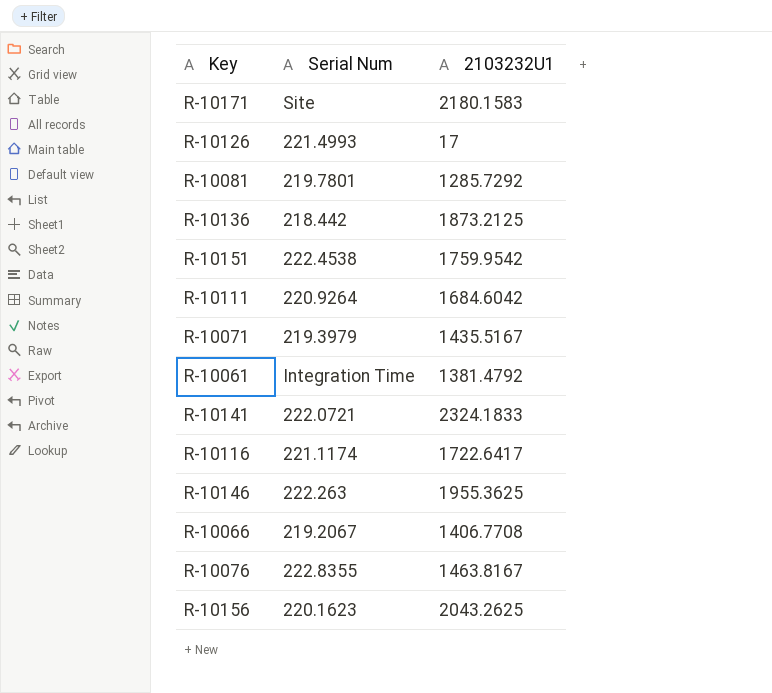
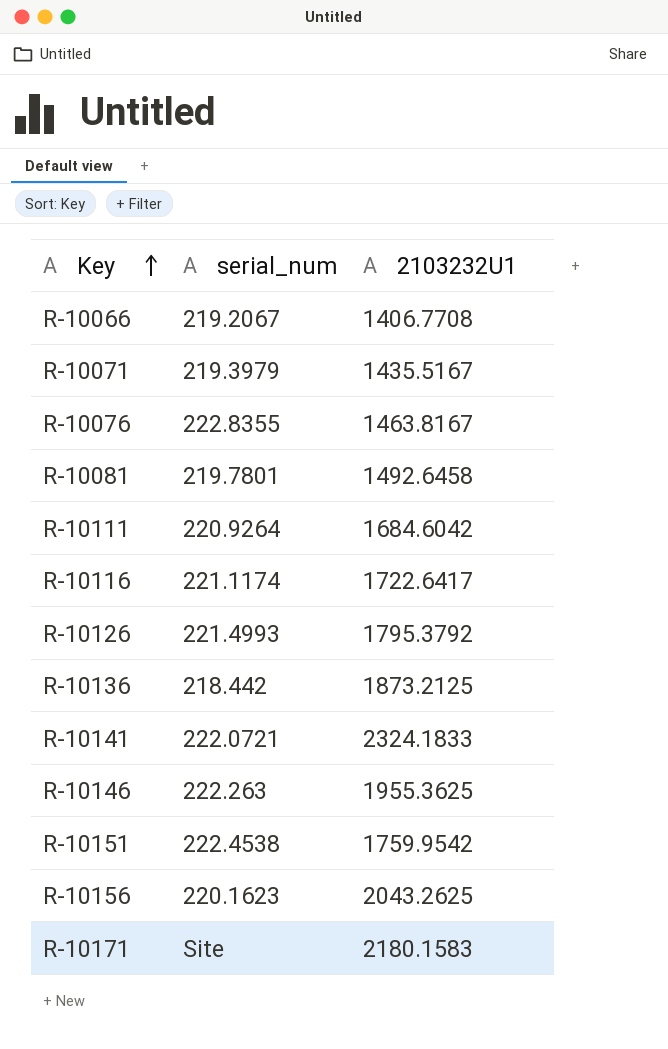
row order: none -> Key ascending
column name: Serial Num -> serial_num
row R-10061: Integration Time | 1381.4792 -> none
R-10081 | 2103232U1: 1285.7292 -> 1492.6458
R-10126 | 2103232U1: 17 -> 1795.3792

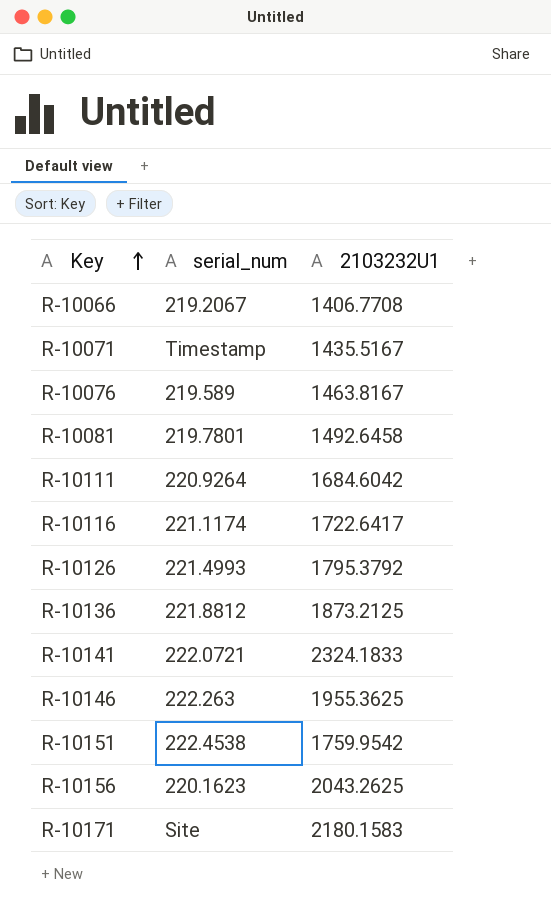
R-10071 | serial_num: 219.3979 -> Timestamp
R-10076 | serial_num: 222.8355 -> 219.589
R-10136 | serial_num: 218.442 -> 221.8812

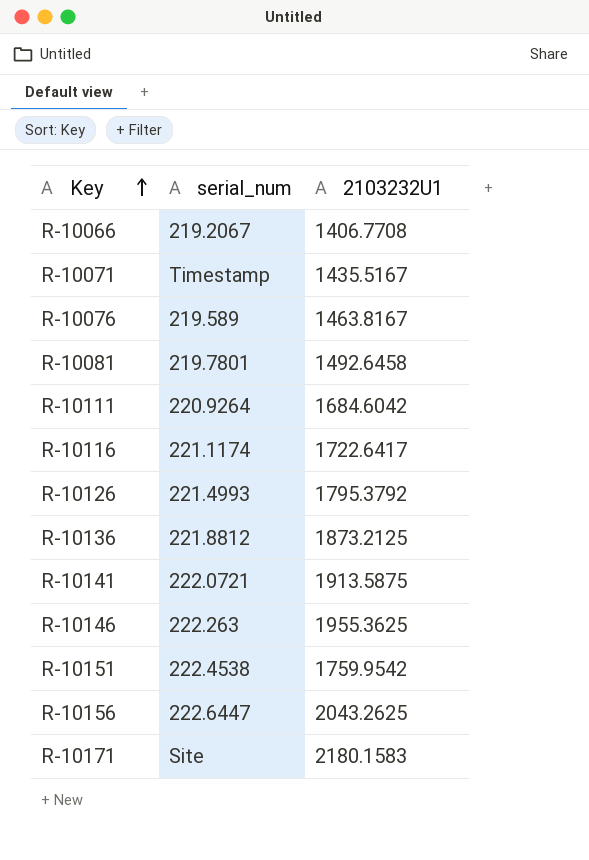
R-10141 | 2103232U1: 2324.1833 -> 1913.5875
R-10156 | serial_num: 220.1623 -> 222.6447

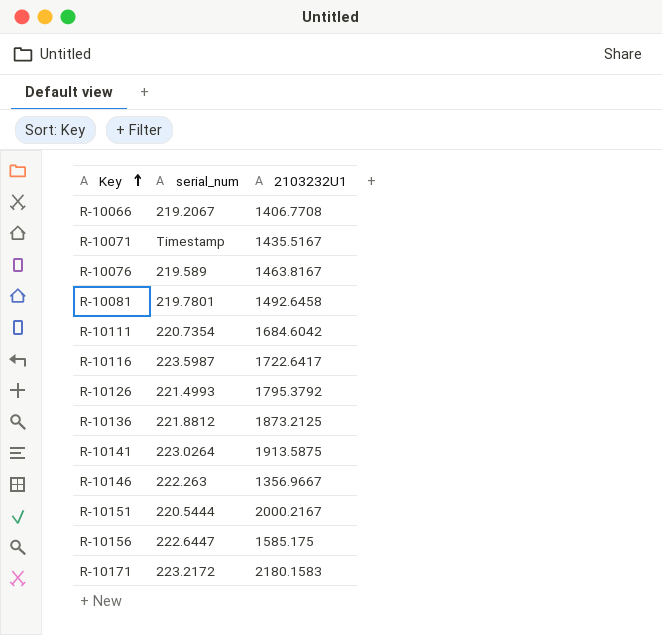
R-10111 | serial_num: 220.9264 -> 220.7354
R-10116 | serial_num: 221.1174 -> 223.5987
R-10141 | serial_num: 222.0721 -> 223.0264
R-10146 | 2103232U1: 1955.3625 -> 1356.9667
R-10151 | serial_num: 222.4538 -> 220.5444
R-10151 | 2103232U1: 1759.9542 -> 2000.2167
R-10156 | 2103232U1: 2043.2625 -> 1585.175
R-10171 | serial_num: Site -> 223.2172

